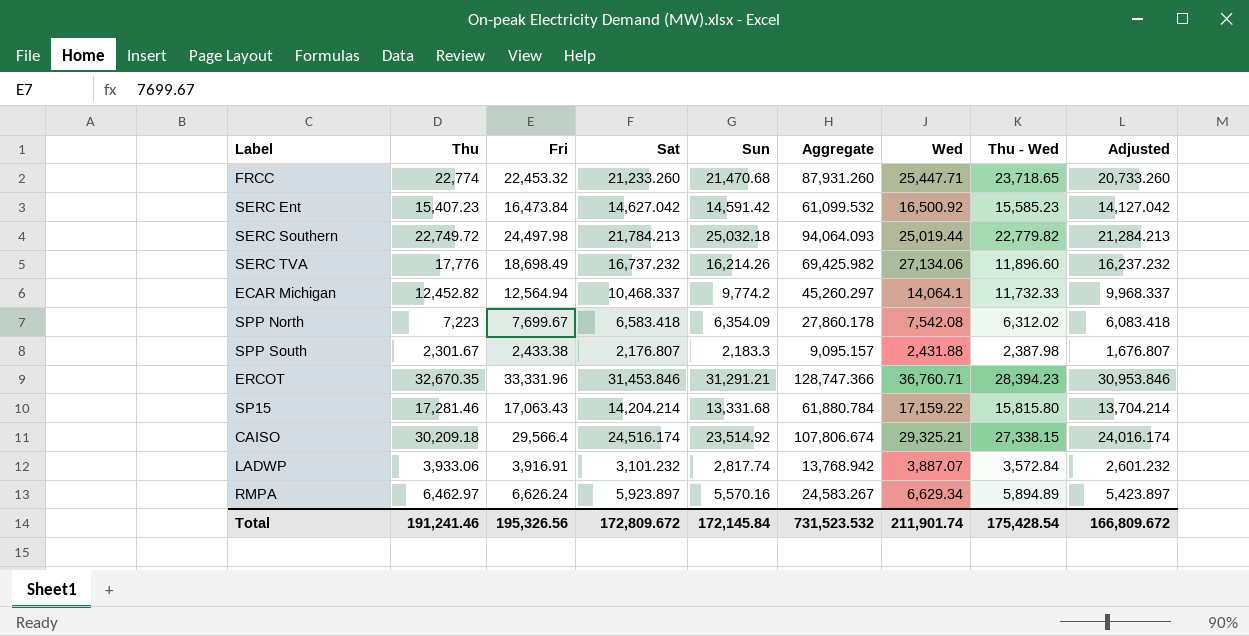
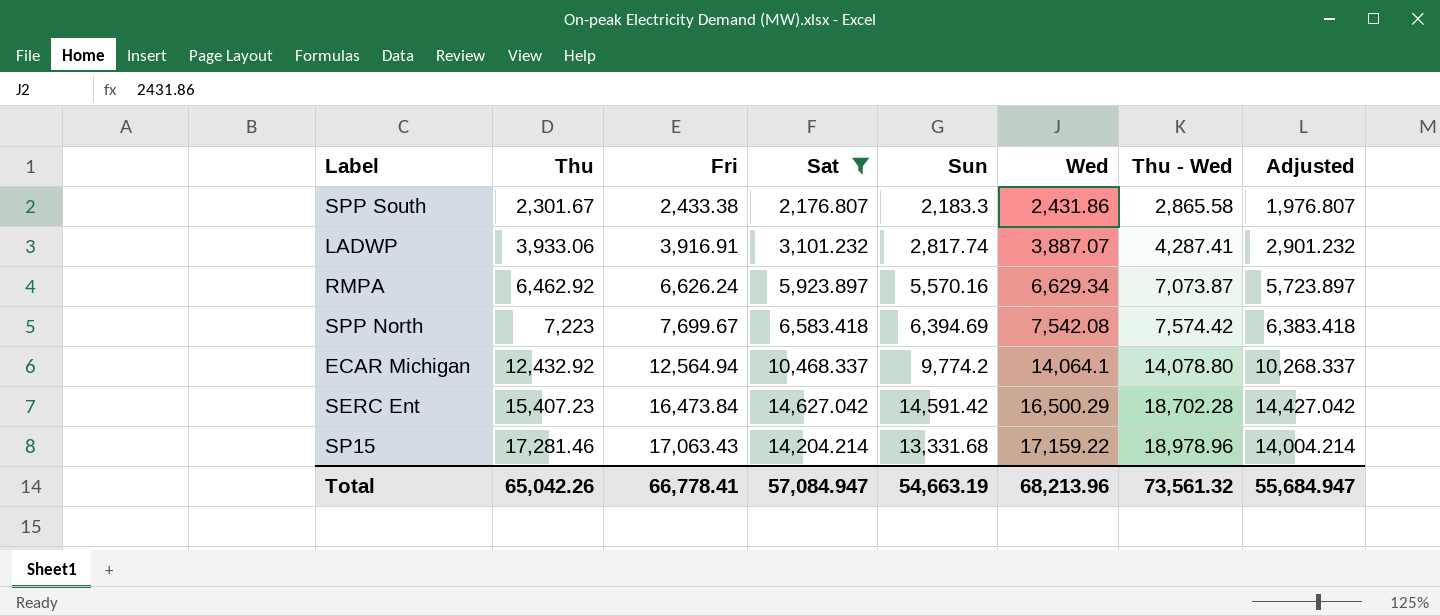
filter: none -> Sat <= 14,627.042
row order: none -> Thu ascending
column Aggregate | formula: [Thu] + [Fri] + [Sat] + [Sun] -> none
column Adjusted | formula: [Sat] - 500 -> [Sat] - 200
SPP South | Wed: 2,431.88 -> 2,431.86
SPP South | Thu - Wed: 2,387.98 -> 2,865.58
LADWP | Thu - Wed: 3,572.84 -> 4,287.41
RMPA | Thu: 6,462.97 -> 6,462.92
RMPA | Thu - Wed: 5,894.89 -> 7,073.87
SPP North | Sun: 6,354.09 -> 6,394.69
SPP North | Thu - Wed: 6,312.02 -> 7,574.42
ECAR Michigan | Thu: 12,452.82 -> 12,432.92
ECAR Michigan | Thu - Wed: 11,732.33 -> 14,078.80
SERC Ent | Wed: 16,500.92 -> 16,500.29
SERC Ent | Thu - Wed: 15,585.23 -> 18,702.28
SP15 | Thu - Wed: 15,815.80 -> 18,978.96
Total | Thu: 191,241.46 -> 65,042.26
Total | Fri: 195,326.56 -> 66,778.41
Total | Sat: 172,809.672 -> 57,084.947
Total | Sun: 172,145.84 -> 54,663.19
Total | Wed: 211,901.74 -> 68,213.96
Total | Thu - Wed: 175,428.54 -> 73,561.32
Total | Adjusted: 166,809.672 -> 55,684.947

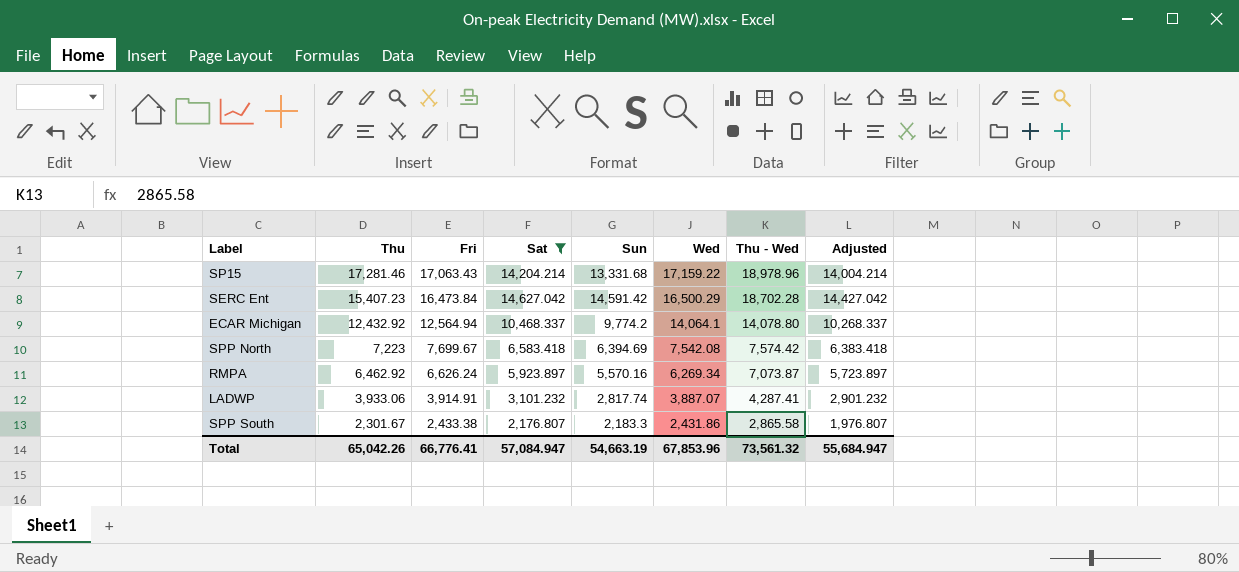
row order: Thu ascending -> Thu descending
RMPA | Wed: 6,629.34 -> 6,269.34
LADWP | Fri: 3,916.91 -> 3,914.91
Total | Fri: 66,778.41 -> 66,776.41
Total | Wed: 68,213.96 -> 67,853.96

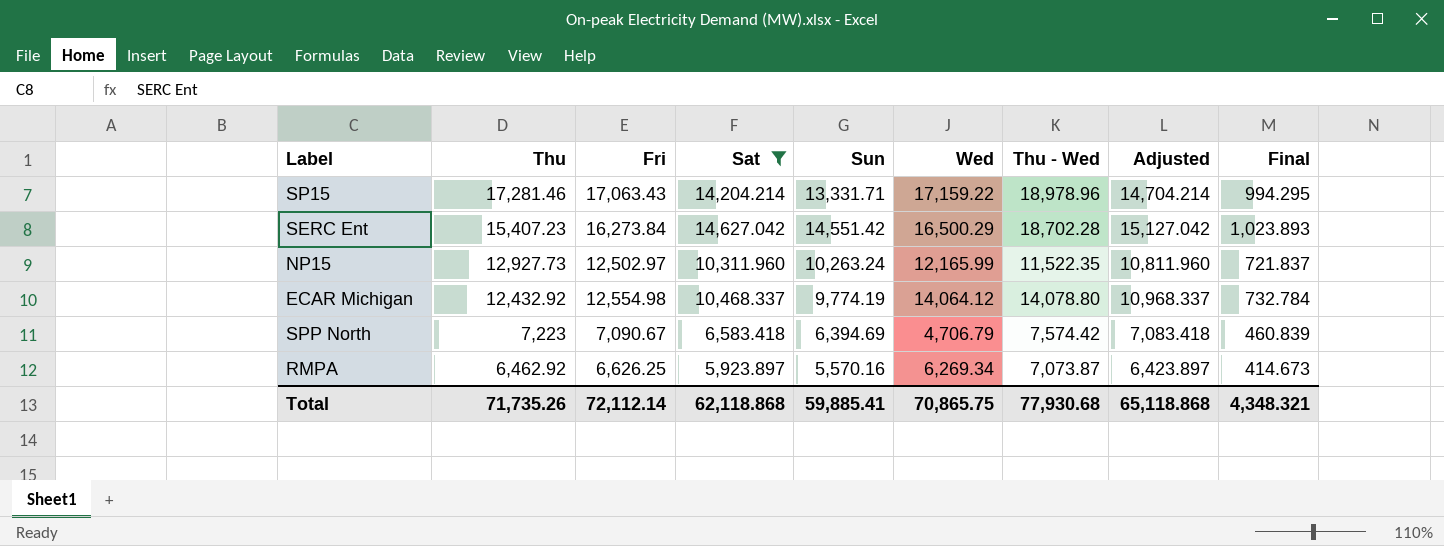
column Adjusted | formula: [Sat] - 200 -> [Sat] + 500
column Final | formula: none -> [Sat] * 0.07
row LADWP: 3,933.06 | 3,914.91 | 3,101.232 | 2,817.74 | 3,887.07 | 4,287.41 | 2,901.232 -> none
row SPP South: 2,301.67 | 2,433.38 | 2,176.807 | 2,183.3 | 2,431.86 | 2,865.58 | 1,976.807 -> none
SP15 | Sun: 13,331.68 -> 13,331.71
SERC Ent | Fri: 16,473.84 -> 16,273.84
SERC Ent | Sun: 14,591.42 -> 14,551.42
row NP15: none -> 12,927.73 | 12,502.97 | 10,311.960 | 10,263.24 | 12,165.99 | 11,522.35 | 10,811.960 | 721.837
ECAR Michigan | Fri: 12,564.94 -> 12,554.98
ECAR Michigan | Sun: 9,774.2 -> 9,774.19
ECAR Michigan | Wed: 14,064.1 -> 14,064.12
SPP North | Fri: 7,699.67 -> 7,090.67
SPP North | Wed: 7,542.08 -> 4,706.79
RMPA | Fri: 6,626.24 -> 6,626.25
Total | Thu: 65,042.26 -> 71,735.26
Total | Fri: 66,776.41 -> 72,112.14
Total | Sat: 57,084.947 -> 62,118.868
Total | Sun: 54,663.19 -> 59,885.41
Total | Wed: 67,853.96 -> 70,865.75
Total | Thu - Wed: 73,561.32 -> 77,930.68
Total | Adjusted: 55,684.947 -> 65,118.868

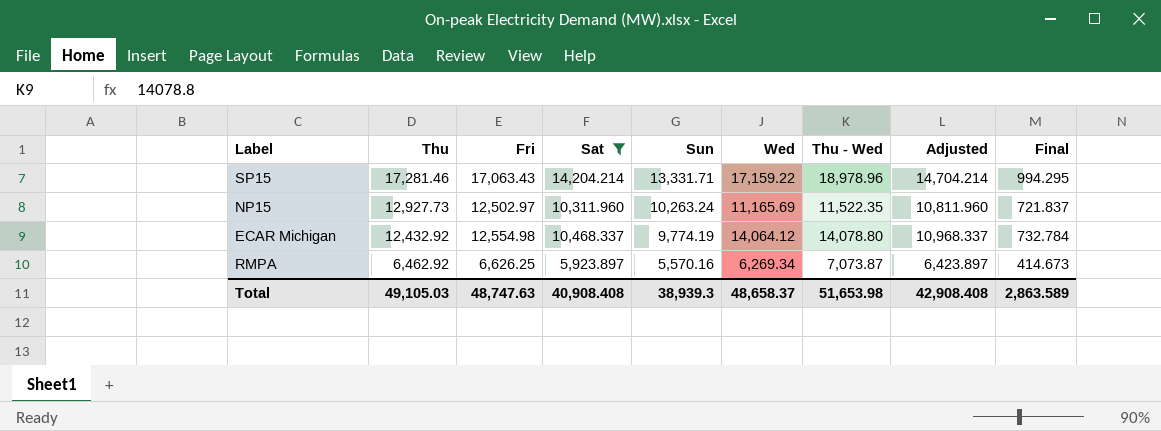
row SERC Ent: 15,407.23 | 16,273.84 | 14,627.042 | 14,551.42 | 16,500.29 | 18,702.28 | 15,127.042 | 1,023.893 -> none
row SPP North: 7,223 | 7,090.67 | 6,583.418 | 6,394.69 | 4,706.79 | 7,574.42 | 7,083.418 | 460.839 -> none
NP15 | Wed: 12,165.99 -> 11,165.69
Total | Thu: 71,735.26 -> 49,105.03
Total | Fri: 72,112.14 -> 48,747.63
Total | Sat: 62,118.868 -> 40,908.408
Total | Sun: 59,885.41 -> 38,939.3
Total | Wed: 70,865.75 -> 48,658.37
Total | Thu - Wed: 77,930.68 -> 51,653.98
Total | Adjusted: 65,118.868 -> 42,908.408
Total | Final: 4,348.321 -> 2,863.589

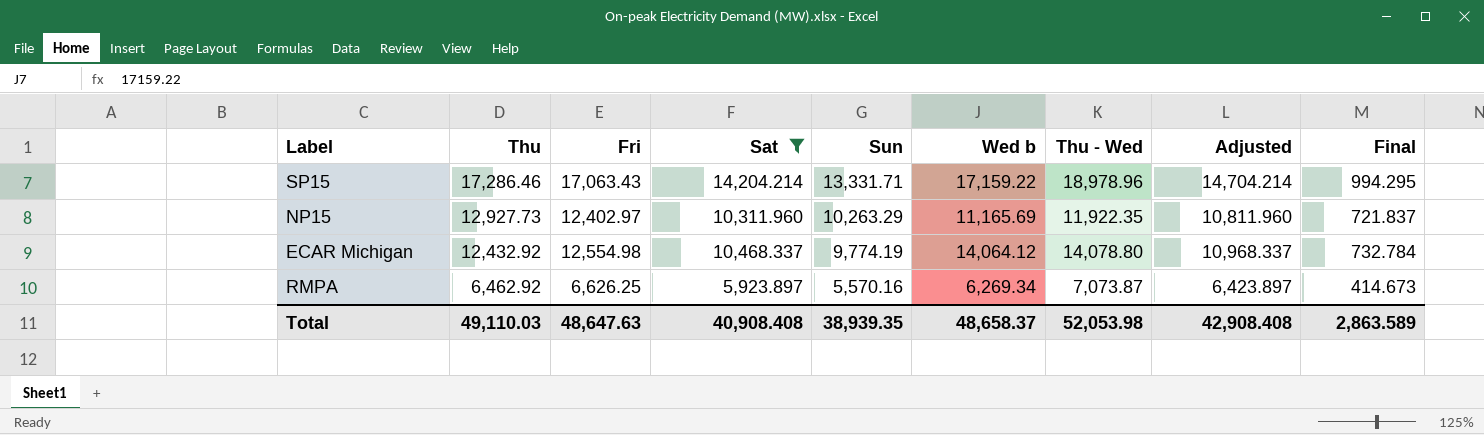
column name: Wed -> Wed b
SP15 | Thu: 17,281.46 -> 17,286.46
NP15 | Fri: 12,502.97 -> 12,402.97
NP15 | Sun: 10,263.24 -> 10,263.29
NP15 | Thu - Wed: 11,522.35 -> 11,922.35
Total | Thu: 49,105.03 -> 49,110.03
Total | Fri: 48,747.63 -> 48,647.63
Total | Sun: 38,939.3 -> 38,939.35
Total | Thu - Wed: 51,653.98 -> 52,053.98

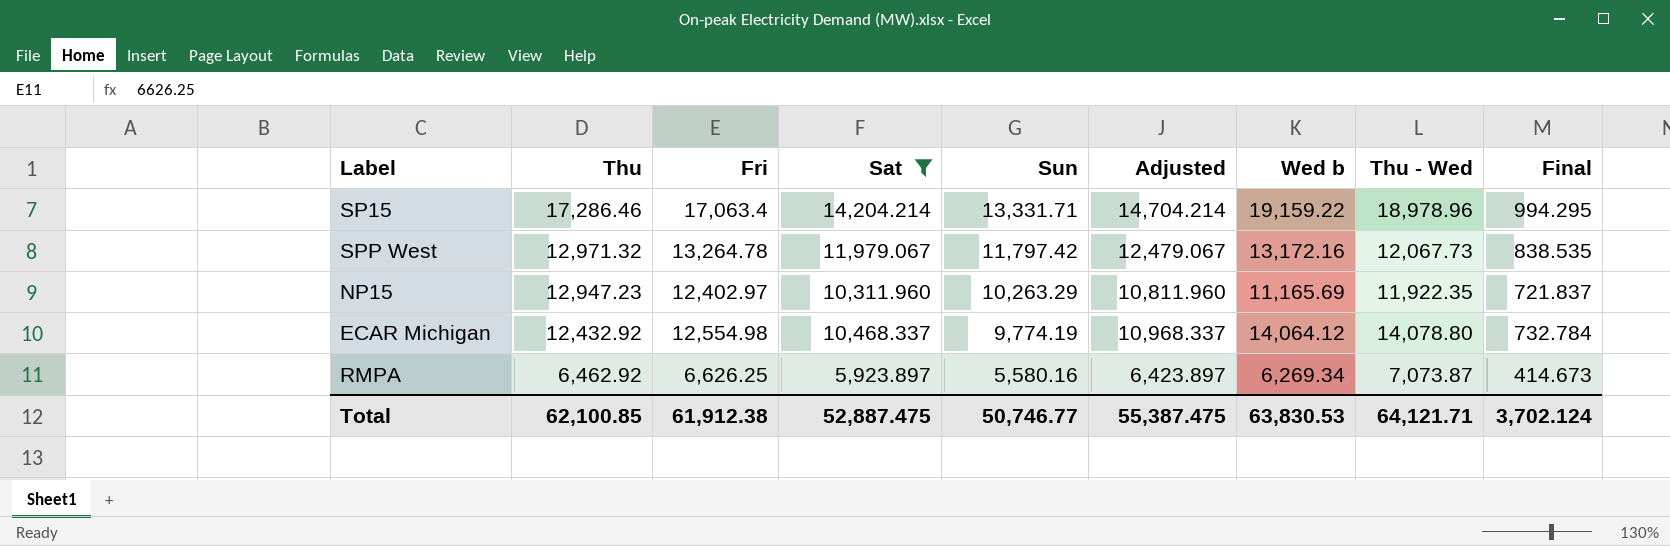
column Adjusted | position: 8 -> 6
SP15 | Fri: 17,063.43 -> 17,063.4
SP15 | Wed b: 17,159.22 -> 19,159.22
row SPP West: none -> 12,971.32 | 13,264.78 | 11,979.067 | 11,797.42 | 12,479.067 | 13,172.16 | 12,067.73 | 838.535
NP15 | Thu: 12,927.73 -> 12,947.23
RMPA | Sun: 5,570.16 -> 5,580.16
Total | Thu: 49,110.03 -> 62,100.85
Total | Fri: 48,647.63 -> 61,912.38
Total | Sat: 40,908.408 -> 52,887.475
Total | Sun: 38,939.35 -> 50,746.77
Total | Adjusted: 42,908.408 -> 55,387.475
Total | Wed b: 48,658.37 -> 63,830.53
Total | Thu - Wed: 52,053.98 -> 64,121.71
Total | Final: 2,863.589 -> 3,702.124

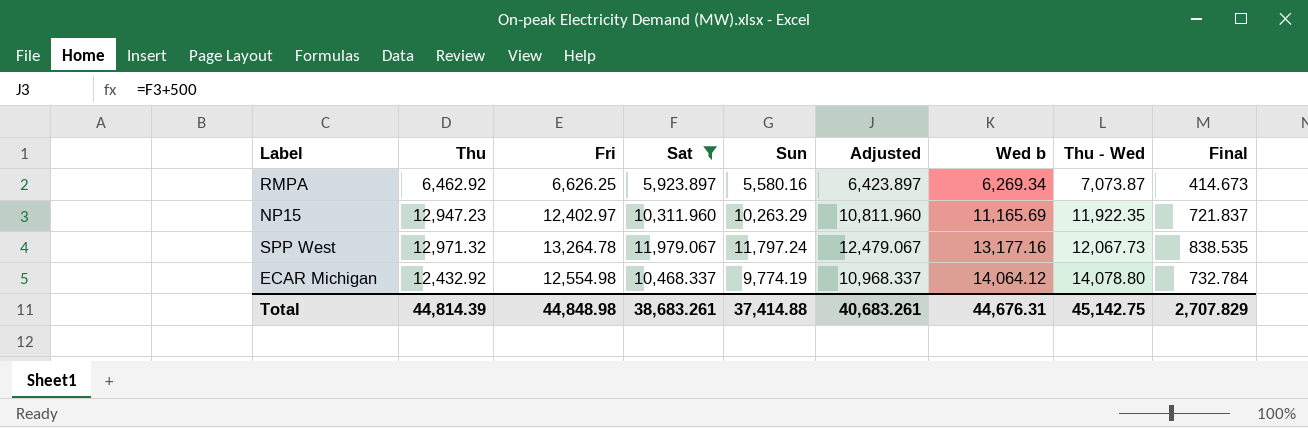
row order: Thu descending -> Wed b ascending
row SP15: 17,286.46 | 17,063.4 | 14,204.214 | 13,331.71 | 14,704.214 | 19,159.22 | 18,978.96 | 994.295 -> none
SPP West | Sun: 11,797.42 -> 11,797.24
SPP West | Wed b: 13,172.16 -> 13,177.16
Total | Thu: 62,100.85 -> 44,814.39
Total | Fri: 61,912.38 -> 44,848.98
Total | Sat: 52,887.475 -> 38,683.261
Total | Sun: 50,746.77 -> 37,414.88
Total | Adjusted: 55,387.475 -> 40,683.261
Total | Wed b: 63,830.53 -> 44,676.31
Total | Thu - Wed: 64,121.71 -> 45,142.75
Total | Final: 3,702.124 -> 2,707.829

